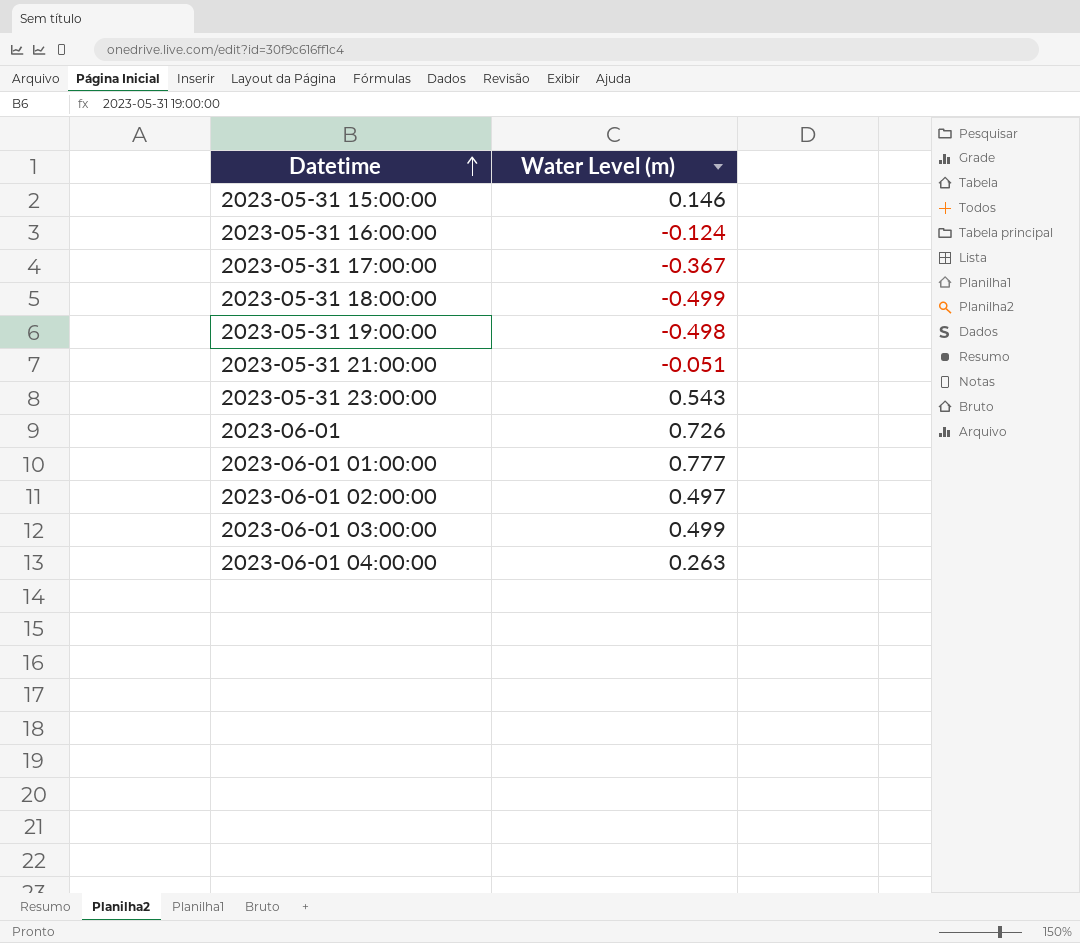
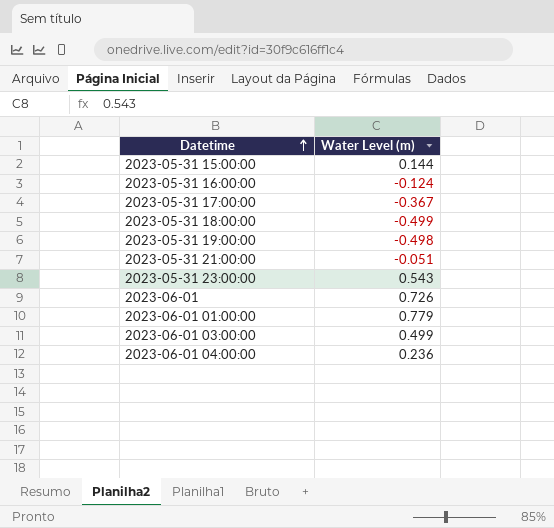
row 2023-06-01 02:00:00: 0.497 -> none
2023-05-31 15:00:00 | Water Level (m): 0.146 -> 0.144
2023-06-01 01:00:00 | Water Level (m): 0.777 -> 0.779
2023-06-01 04:00:00 | Water Level (m): 0.263 -> 0.236

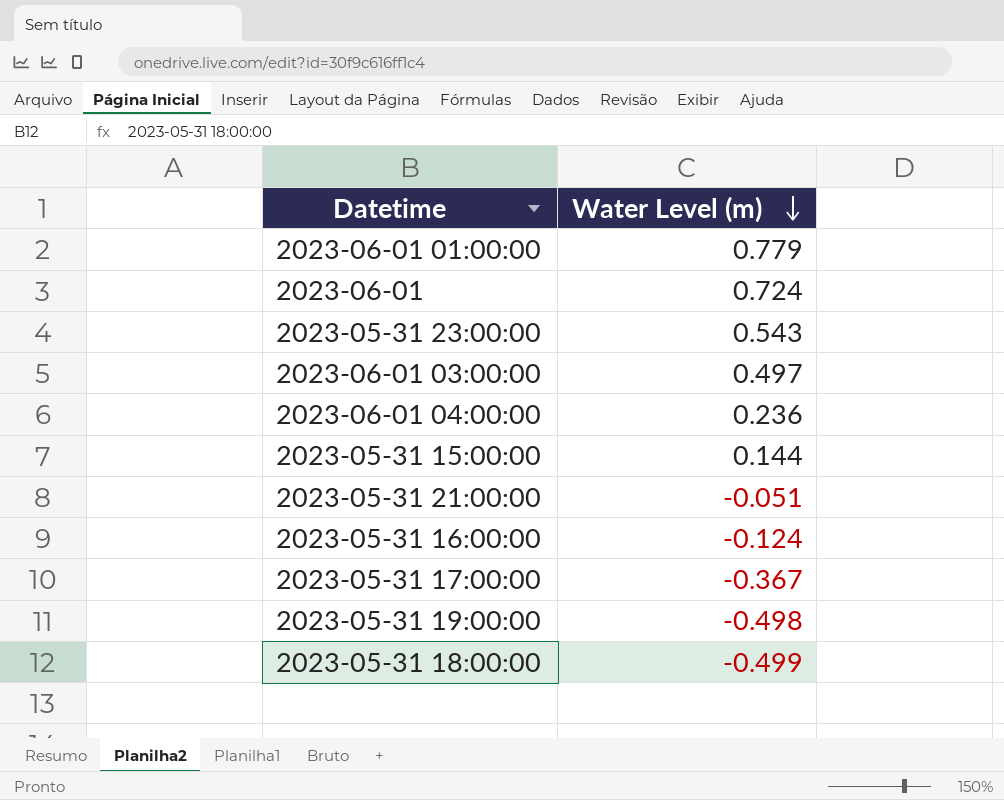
row order: Datetime ascending -> Water Level (m) descending
2023-06-01 | Water Level (m): 0.726 -> 0.724
2023-06-01 03:00:00 | Water Level (m): 0.499 -> 0.497

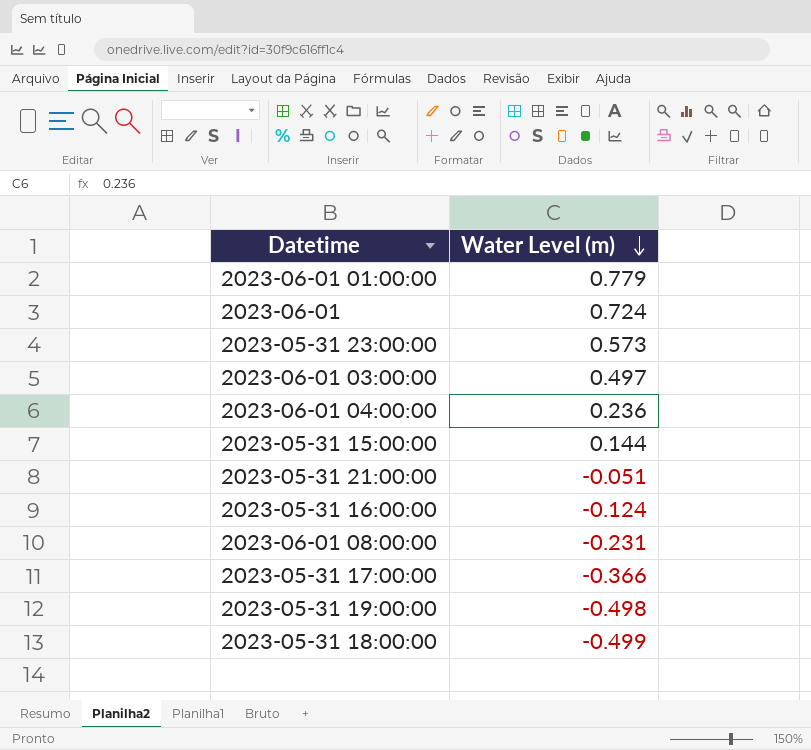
2023-05-31 23:00:00 | Water Level (m): 0.543 -> 0.573
row 2023-06-01 08:00:00: none -> -0.231
2023-05-31 17:00:00 | Water Level (m): -0.367 -> -0.366

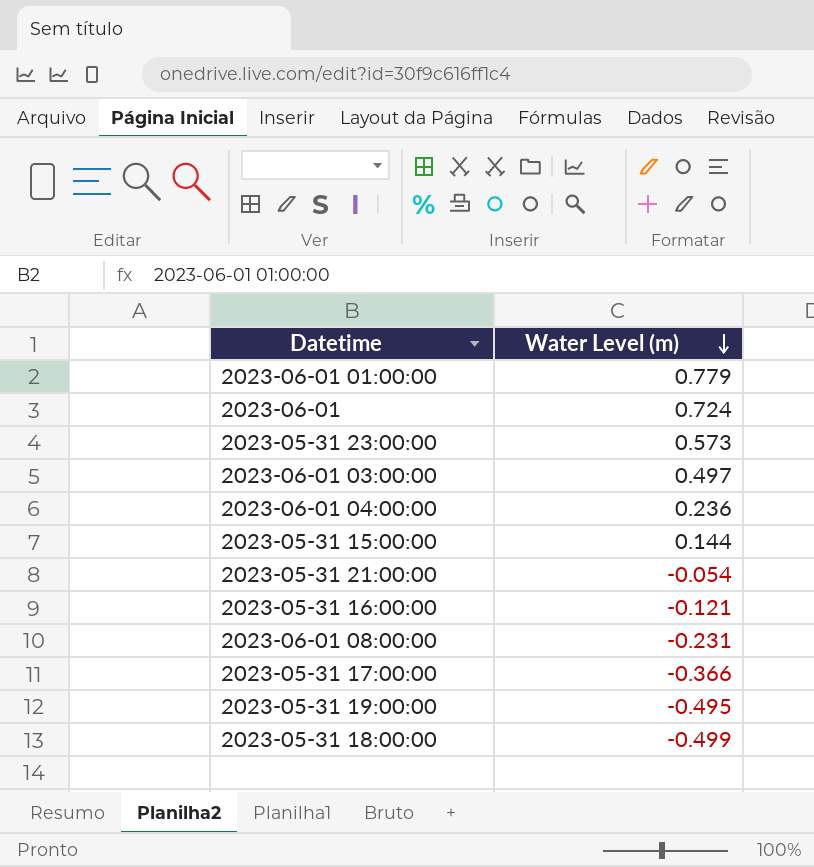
2023-05-31 21:00:00 | Water Level (m): -0.051 -> -0.054
2023-05-31 16:00:00 | Water Level (m): -0.124 -> -0.121
2023-05-31 19:00:00 | Water Level (m): -0.498 -> -0.495

